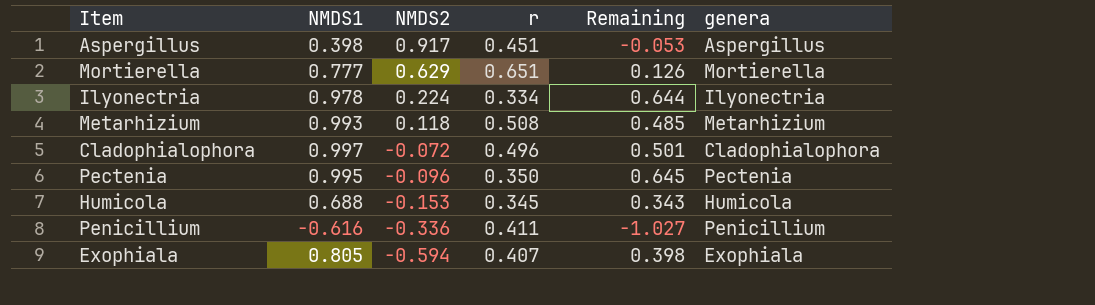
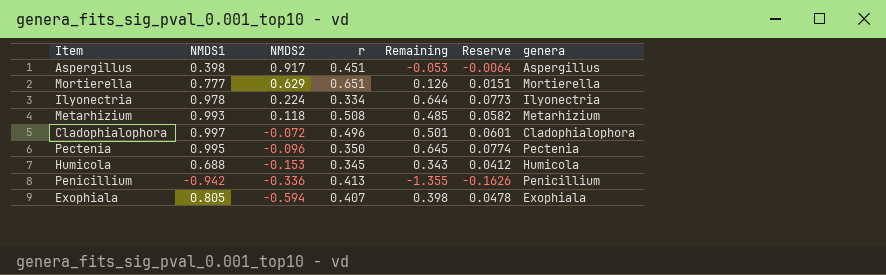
column Reserve | formula: none -> [Remaining] * 0.12
Penicillium | NMDS1: -0.616 -> -0.942
Penicillium | r: 0.411 -> 0.413
Penicillium | Remaining: -1.027 -> -1.355

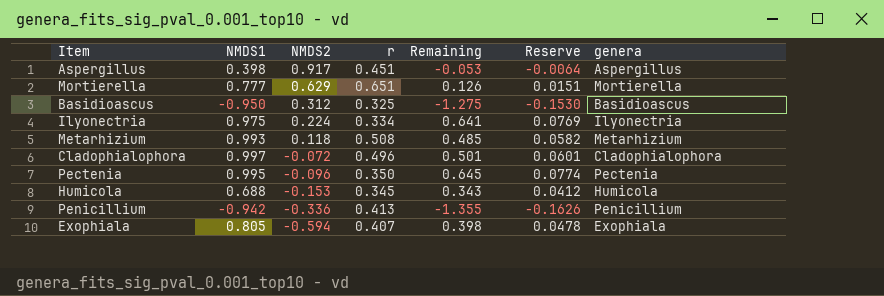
row Basidioascus: none -> -0.950 | 0.312 | 0.325 | -1.275 | -0.1530 | Basidioascus
Ilyonectria | NMDS1: 0.978 -> 0.975
Ilyonectria | Remaining: 0.644 -> 0.641
Ilyonectria | Reserve: 0.0773 -> 0.0769

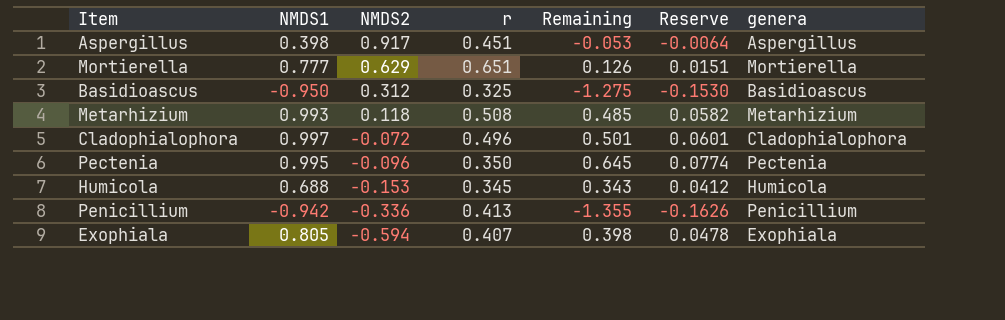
row Ilyonectria: 0.975 | 0.224 | 0.334 | 0.641 | 0.0769 | Ilyonectria -> none

